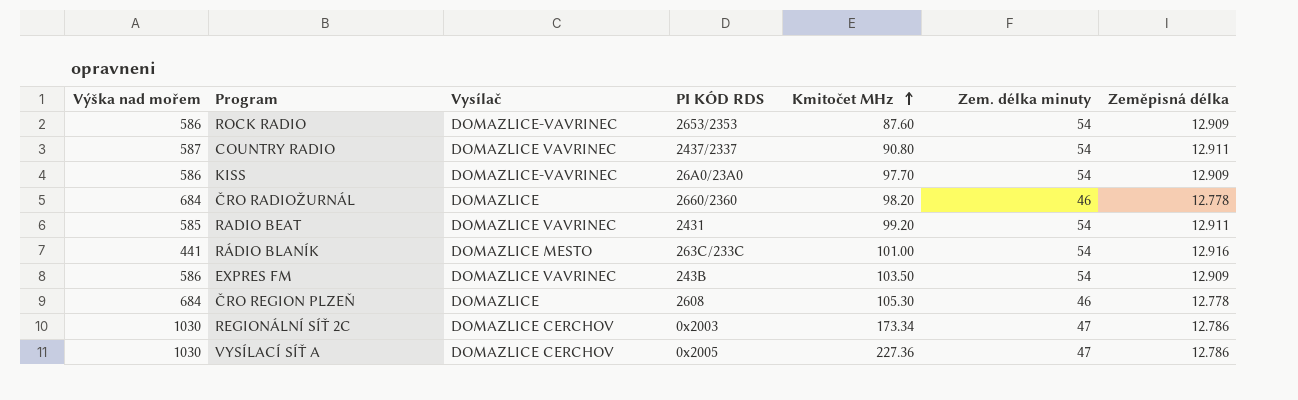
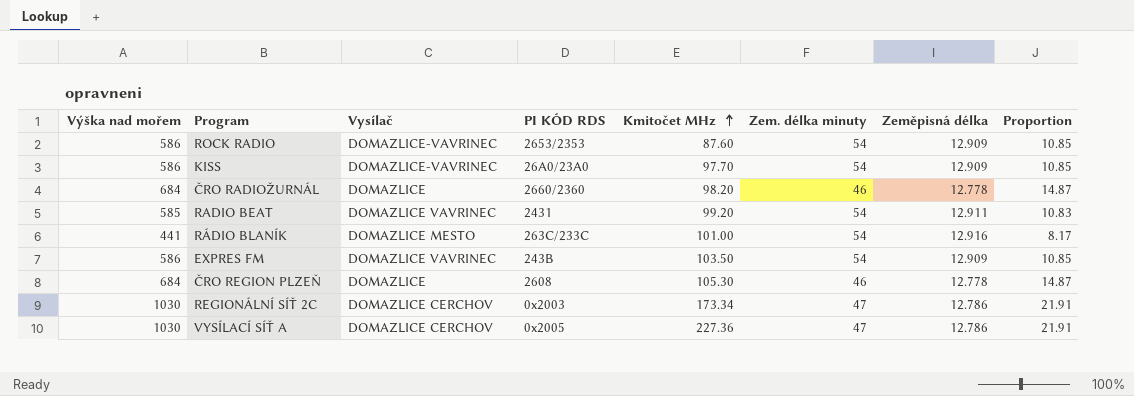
column Proportion | formula: none -> [Výška nad mořem] / [Zem. délka minuty]
row COUNTRY RADIO: 587 | DOMAZLICE VAVRINEC | 2437/2337 | 90.80 | 54 | 12.911 -> none

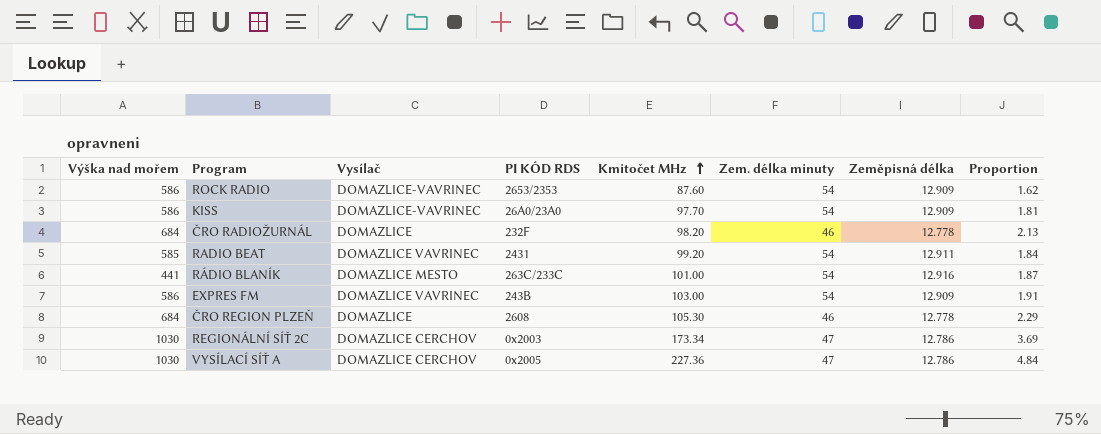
column Proportion | formula: [Výška nad mořem] / [Zem. délka minuty] -> [Kmitočet MHz] / [Zem. délka minuty]
ČRO RADIOŽURNÁL | PI KÓD RDS: 2660/2360 -> 232F
EXPRES FM | Kmitočet MHz: 103.50 -> 103.00

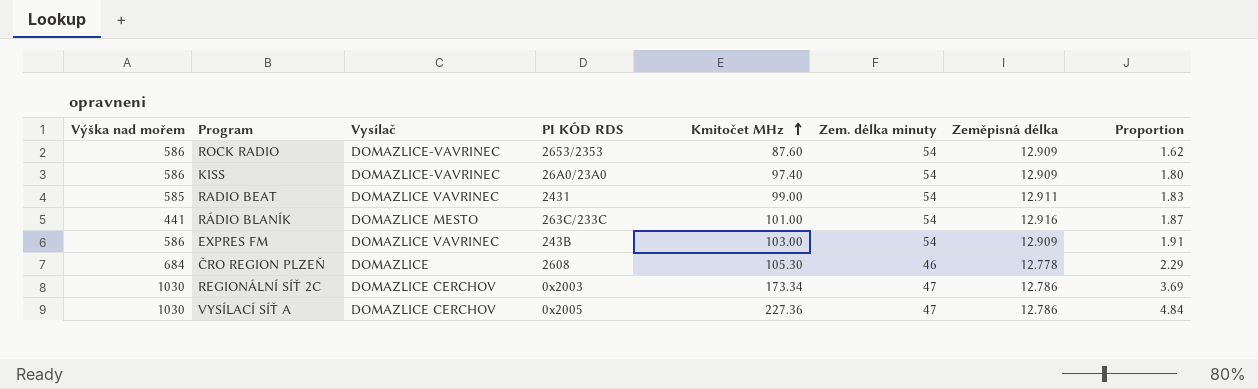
row ČRO RADIOŽURNÁL: 684 | DOMAZLICE | 232F | 98.20 | 46 | 12.778 | 2.13 -> none
KISS | Kmitočet MHz: 97.70 -> 97.40
KISS | Proportion: 1.81 -> 1.80
RADIO BEAT | Kmitočet MHz: 99.20 -> 99.00
RADIO BEAT | Proportion: 1.84 -> 1.83

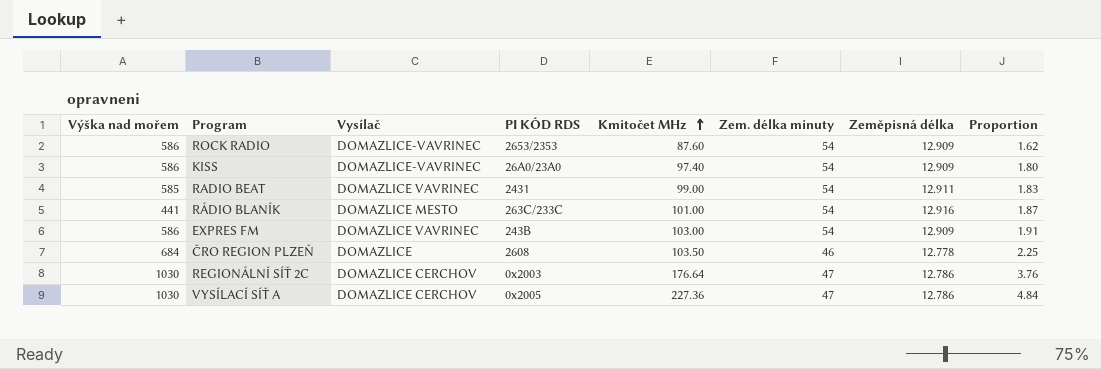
ČRO REGION PLZEŇ | Kmitočet MHz: 105.30 -> 103.50
ČRO REGION PLZEŇ | Proportion: 2.29 -> 2.25
REGIONÁLNÍ SÍŤ 2C | Kmitočet MHz: 173.34 -> 176.64
REGIONÁLNÍ SÍŤ 2C | Proportion: 3.69 -> 3.76

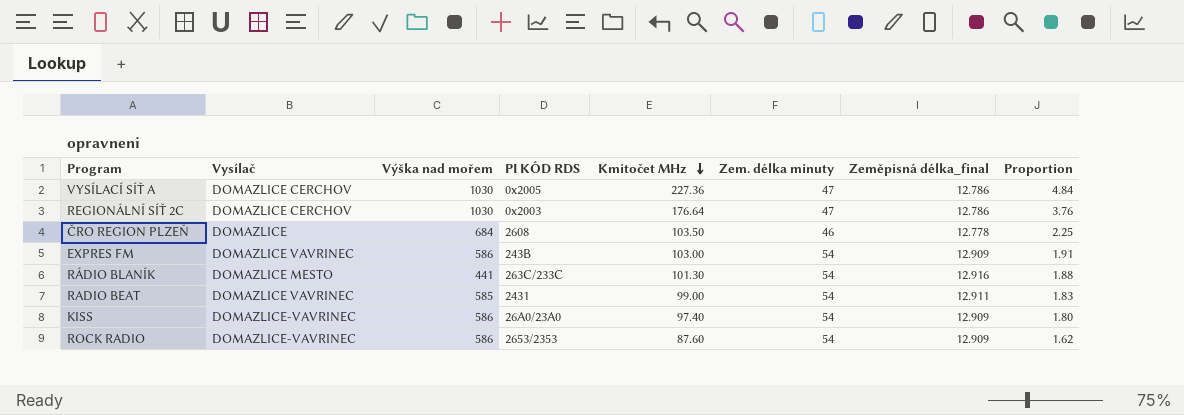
row order: Kmitočet MHz ascending -> Kmitočet MHz descending
column Výška nad mořem | position: 1 -> 3
column name: Zeměpisná délka -> Zeměpisná délka_final
RÁDIO BLANÍK | Kmitočet MHz: 101.00 -> 101.30
RÁDIO BLANÍK | Proportion: 1.87 -> 1.88

